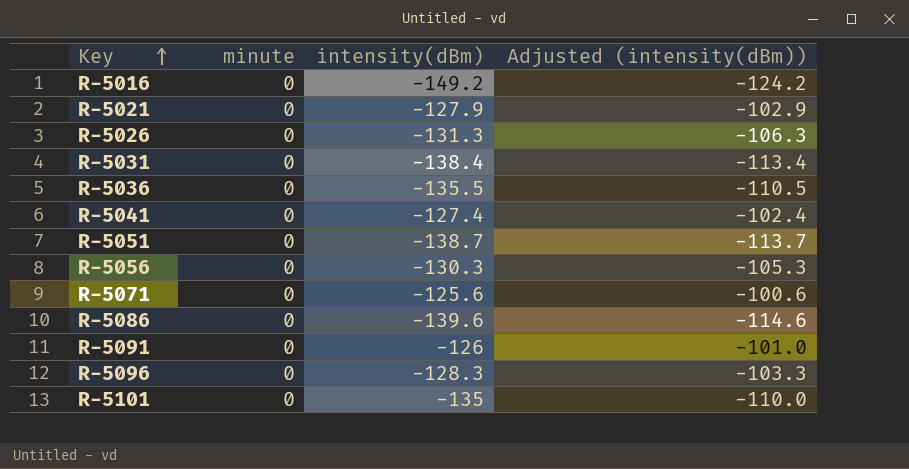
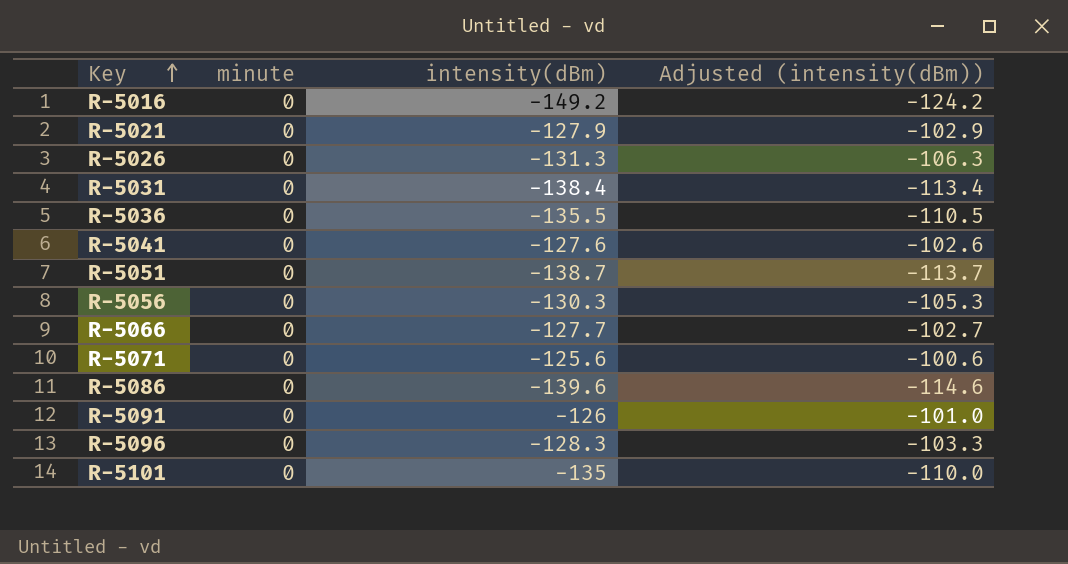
R-5041 | intensity(dBm): -127.4 -> -127.6
R-5041 | Adjusted (intensity(dBm)): -102.4 -> -102.6
row R-5066: none -> 0 | -127.7 | -102.7

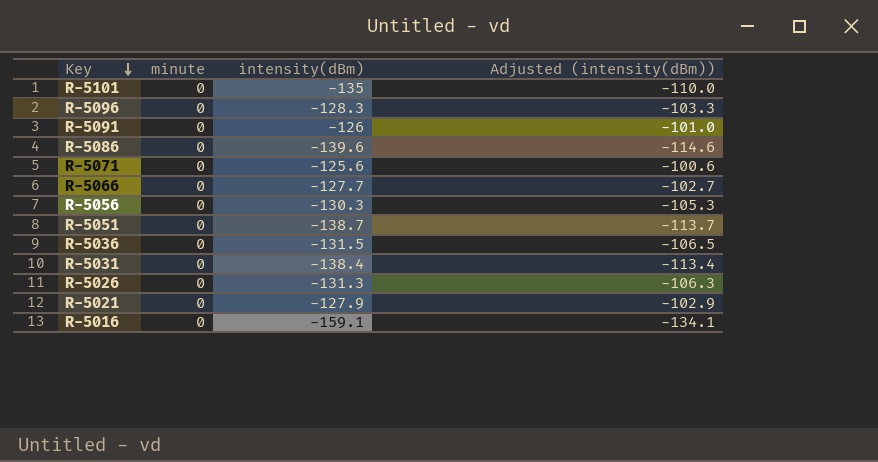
row order: Key ascending -> Key descending
row R-5041: 0 | -127.6 | -102.6 -> none
R-5036 | intensity(dBm): -135.5 -> -131.5
R-5036 | Adjusted (intensity(dBm)): -110.5 -> -106.5
R-5016 | intensity(dBm): -149.2 -> -159.1
R-5016 | Adjusted (intensity(dBm)): -124.2 -> -134.1

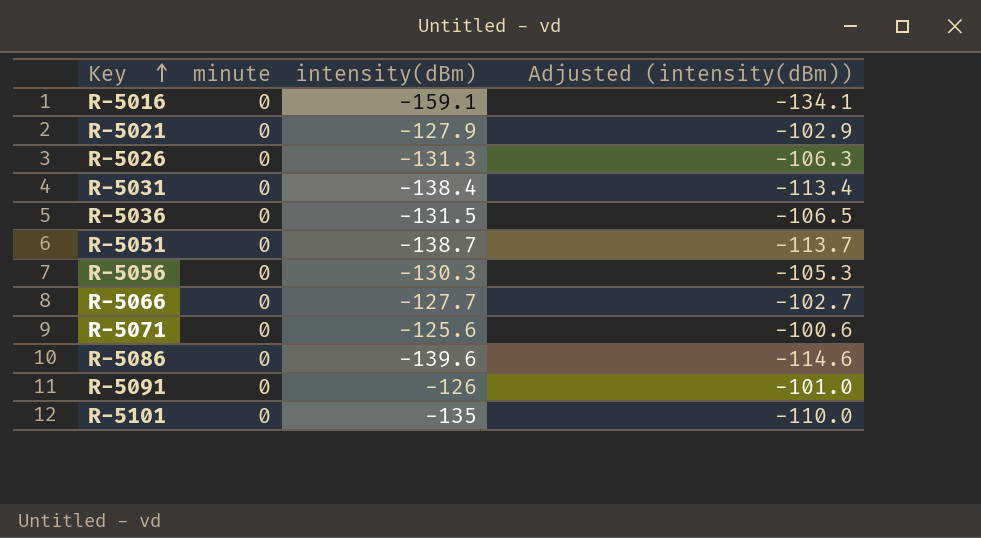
row order: Key descending -> Key ascending
row R-5096: 0 | -128.3 | -103.3 -> none

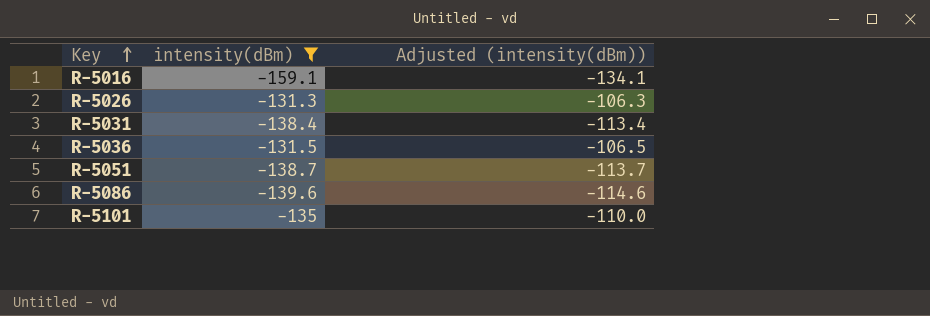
filter: none -> intensity(dBm) <= -131.3
column minute | position: 2 -> none

